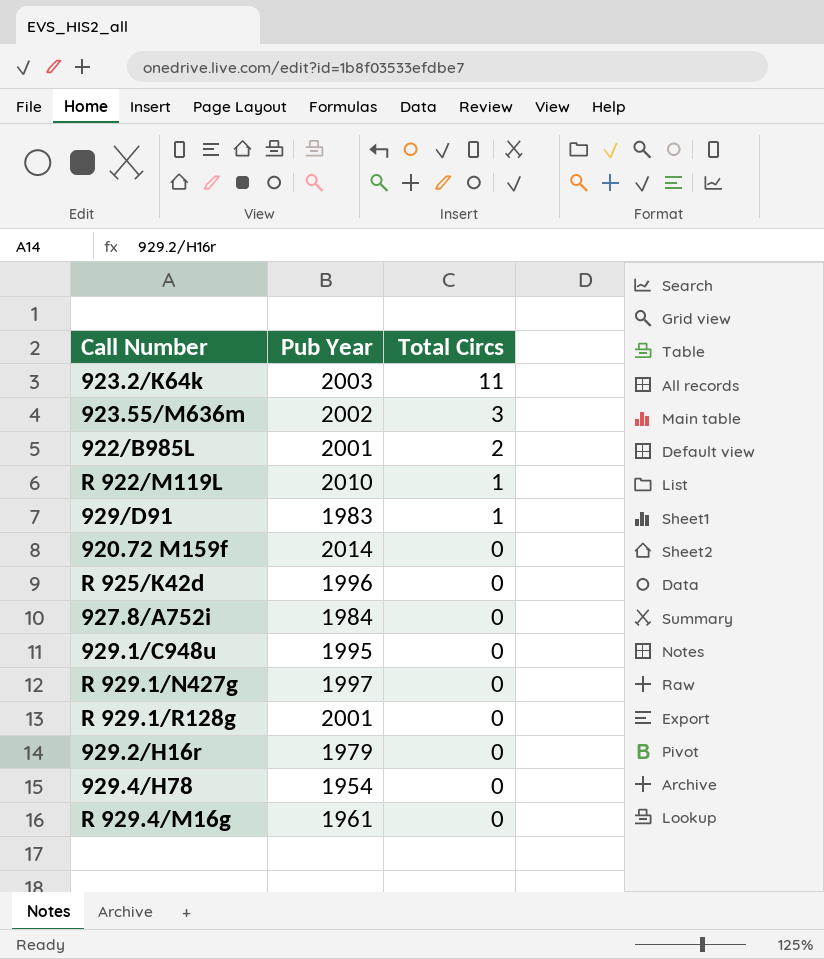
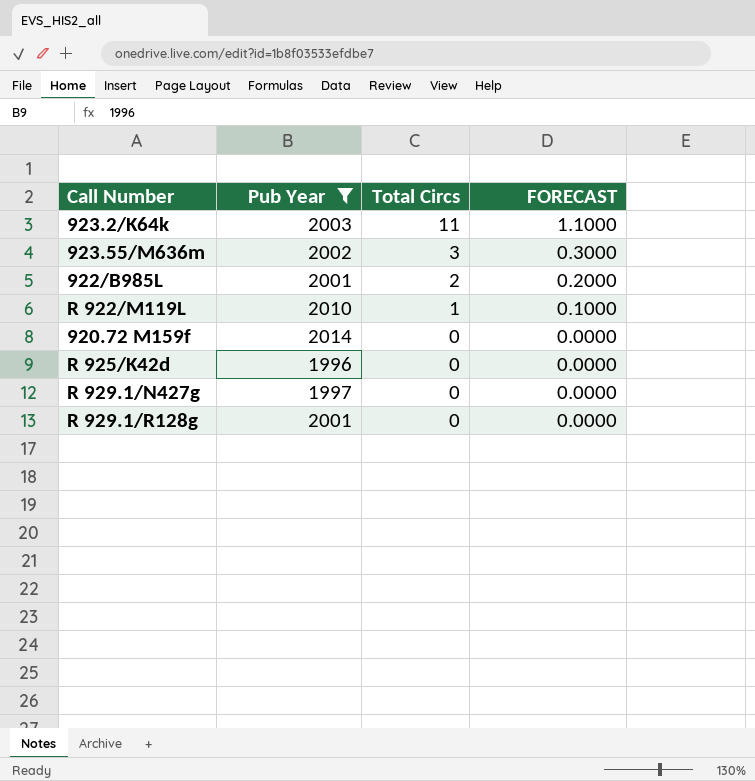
filter: none -> Pub Year >= 1996
column FORECAST | formula: none -> [Total Circs] * 0.1

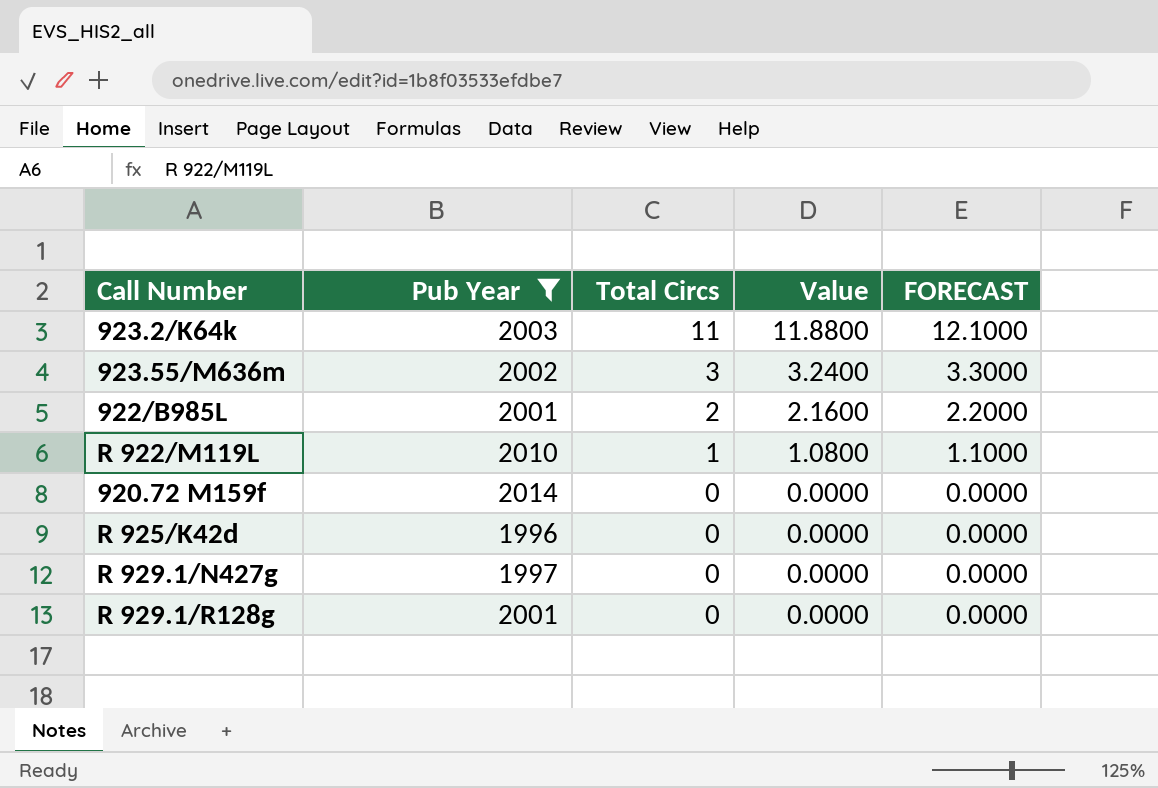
column Value | formula: none -> [Total Circs] * 1.08
column FORECAST | formula: [Total Circs] * 0.1 -> [Total Circs] * 1.1

